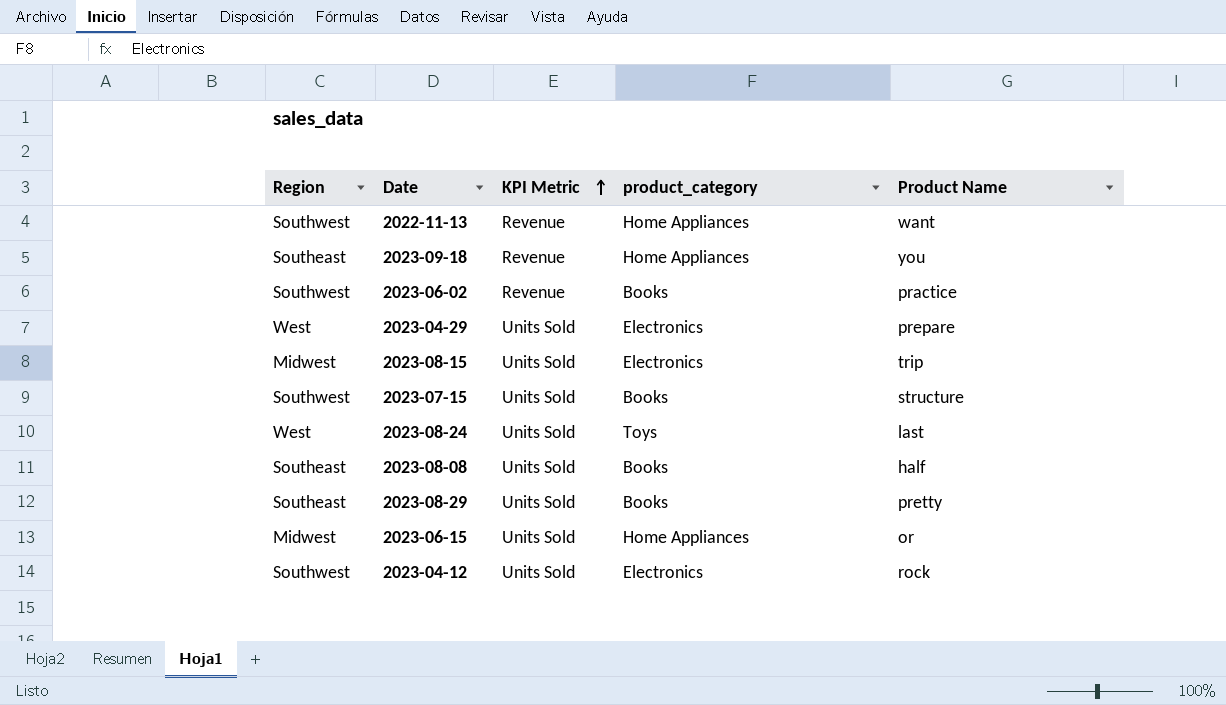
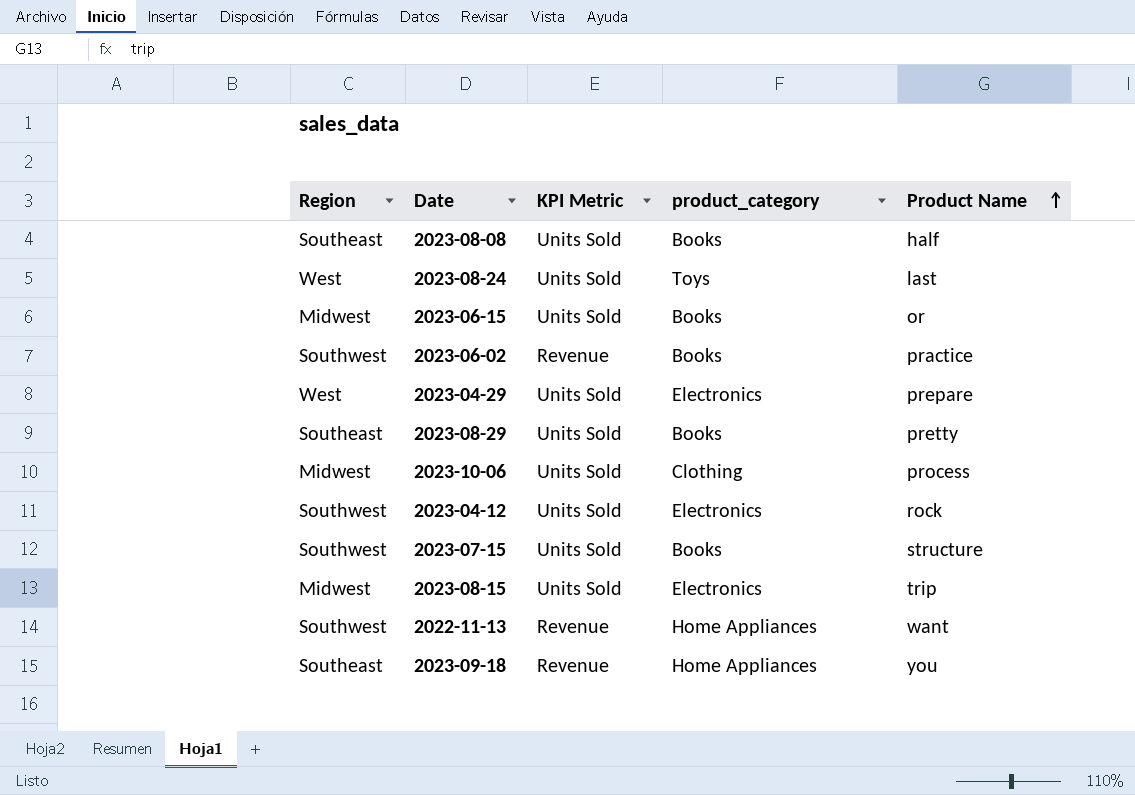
row order: KPI Metric ascending -> Product Name ascending
2023-06-15 | product_category: Home Appliances -> Books
row 2023-10-06: none -> Midwest | Units Sold | Clothing | process

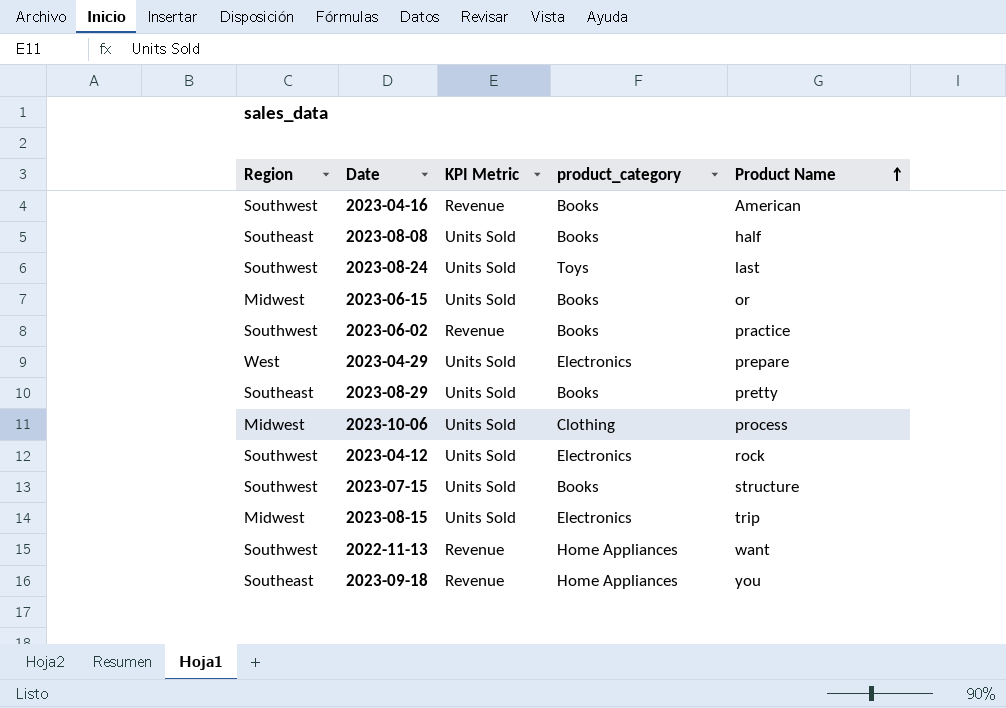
row 2023-04-16: none -> Southwest | Revenue | Books | American
2023-08-24 | Region: West -> Southwest

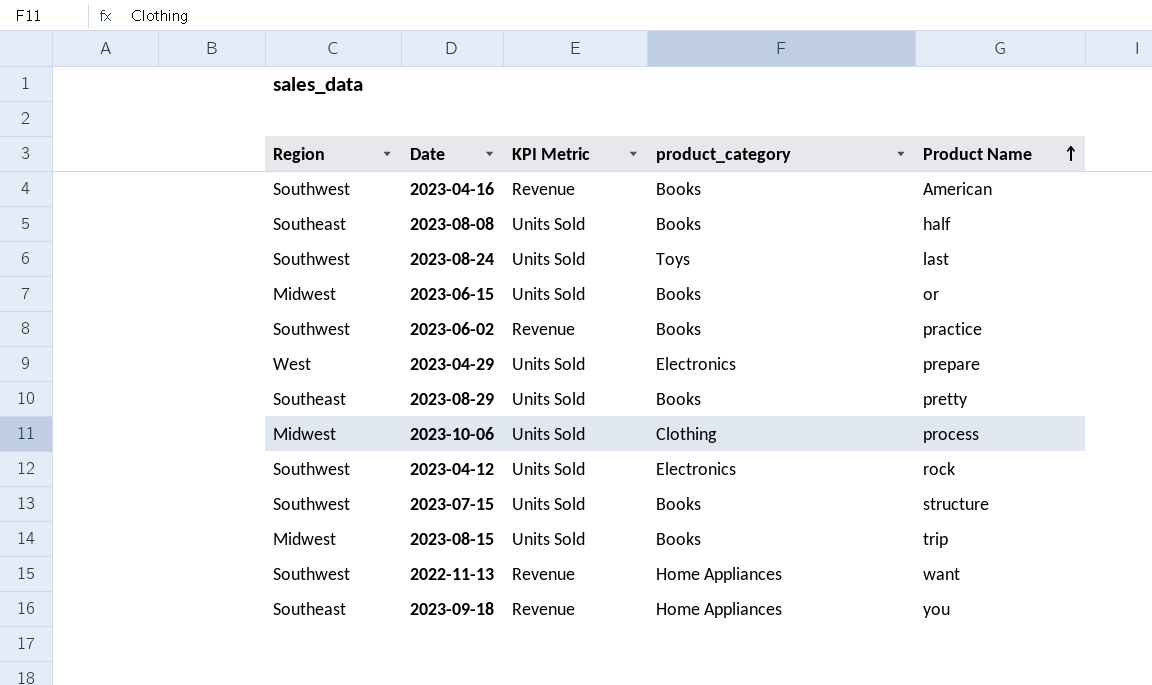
2023-08-15 | product_category: Electronics -> Books

